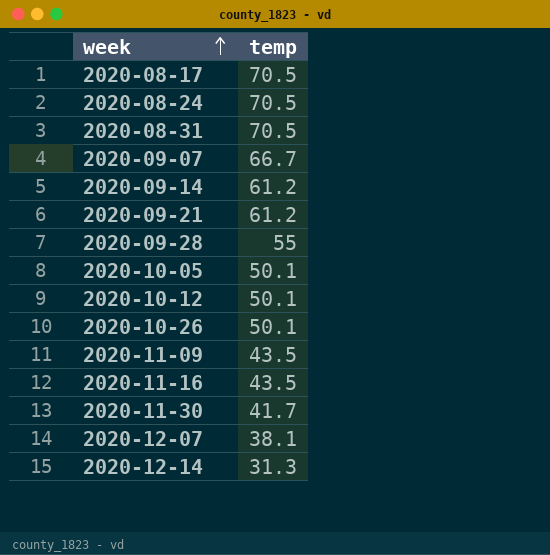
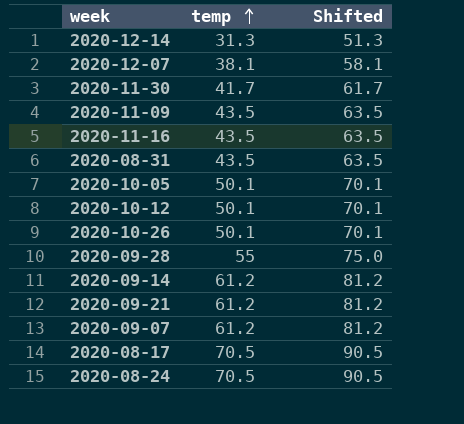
row order: week ascending -> temp ascending
column Shifted | formula: none -> [temp] + 20
2020-08-31 | temp: 70.5 -> 43.5
2020-09-07 | temp: 66.7 -> 61.2

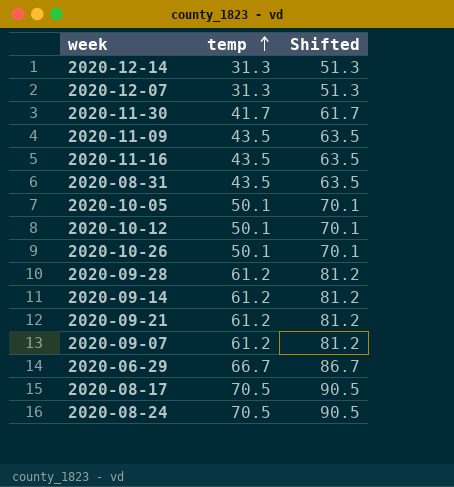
2020-12-07 | temp: 38.1 -> 31.3
2020-12-07 | Shifted: 58.1 -> 51.3
2020-09-28 | temp: 55 -> 61.2
2020-09-28 | Shifted: 75.0 -> 81.2
row 2020-06-29: none -> 66.7 | 86.7

